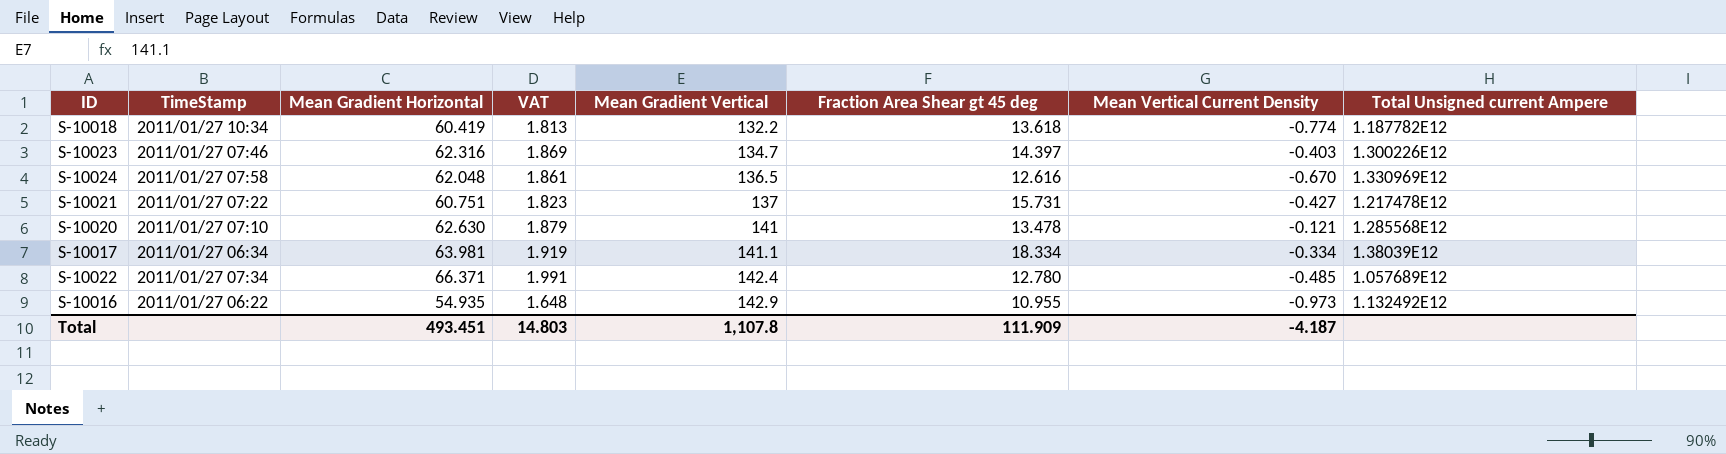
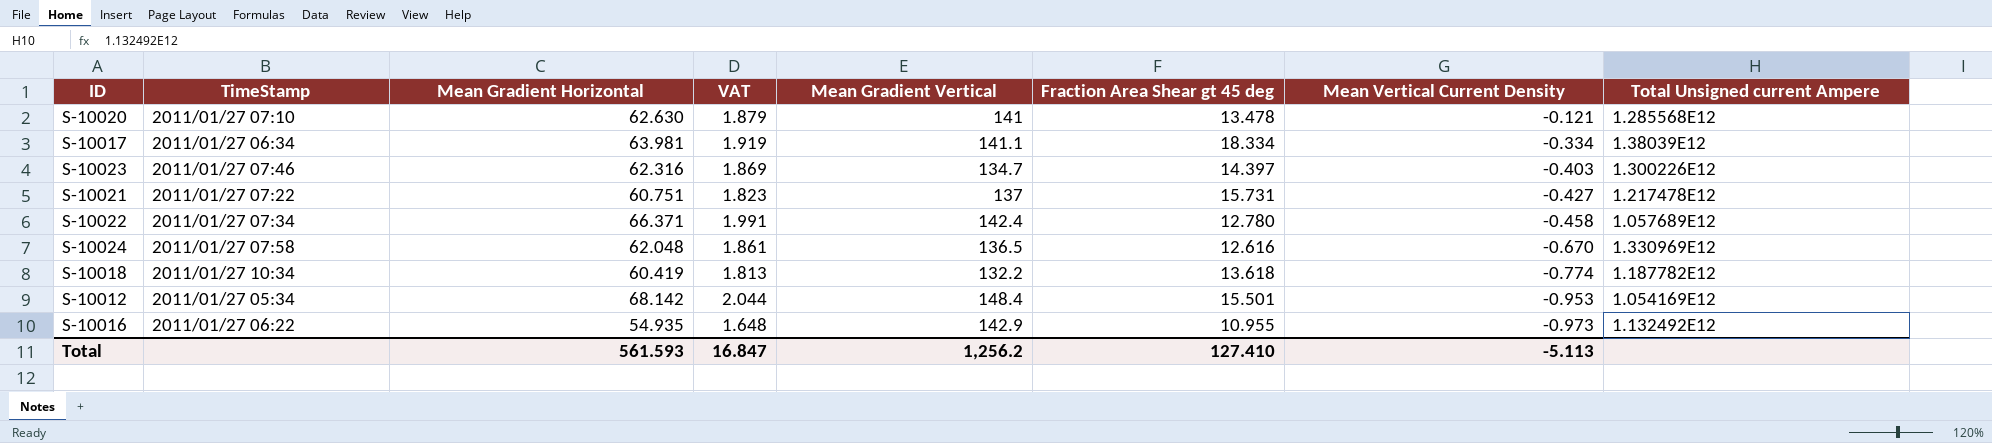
row order: Mean Gradient Vertical ascending -> Mean Vertical Current Density descending
S-10022 | Mean Vertical Current Density: -0.485 -> -0.458
row S-10012: none -> 2011/01/27 05:34 | 68.142 | 2.044 | 148.4 | 15.501 | -0.953 | 1.054169E12
Total | Mean Gradient Horizontal: 493.451 -> 561.593
Total | VAT: 14.803 -> 16.847
Total | Mean Gradient Vertical: 1,107.8 -> 1,256.2
Total | Fraction Area Shear gt 45 deg: 111.909 -> 127.410
Total | Mean Vertical Current Density: -4.187 -> -5.113

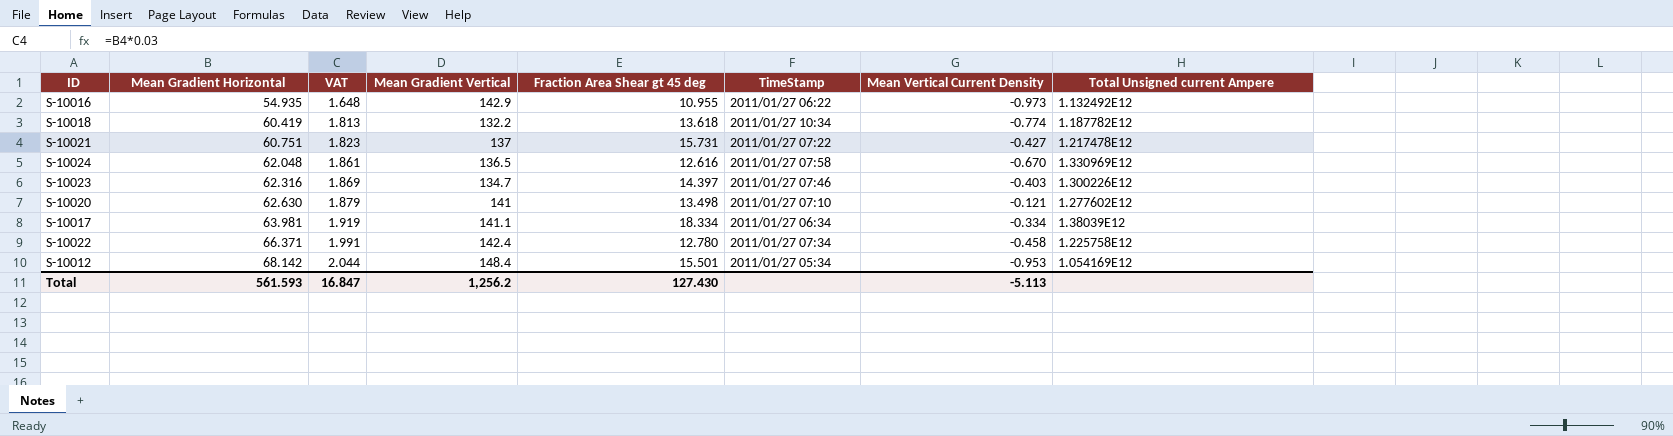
row order: Mean Vertical Current Density descending -> Mean Gradient Horizontal ascending
column TimeStamp | position: 2 -> 6
S-10020 | Fraction Area Shear gt 45 deg: 13.478 -> 13.498
S-10020 | Total Unsigned current Ampere: 1.285568E12 -> 1.277602E12
S-10022 | Total Unsigned current Ampere: 1.057689E12 -> 1.225758E12
Total | Fraction Area Shear gt 45 deg: 127.410 -> 127.430

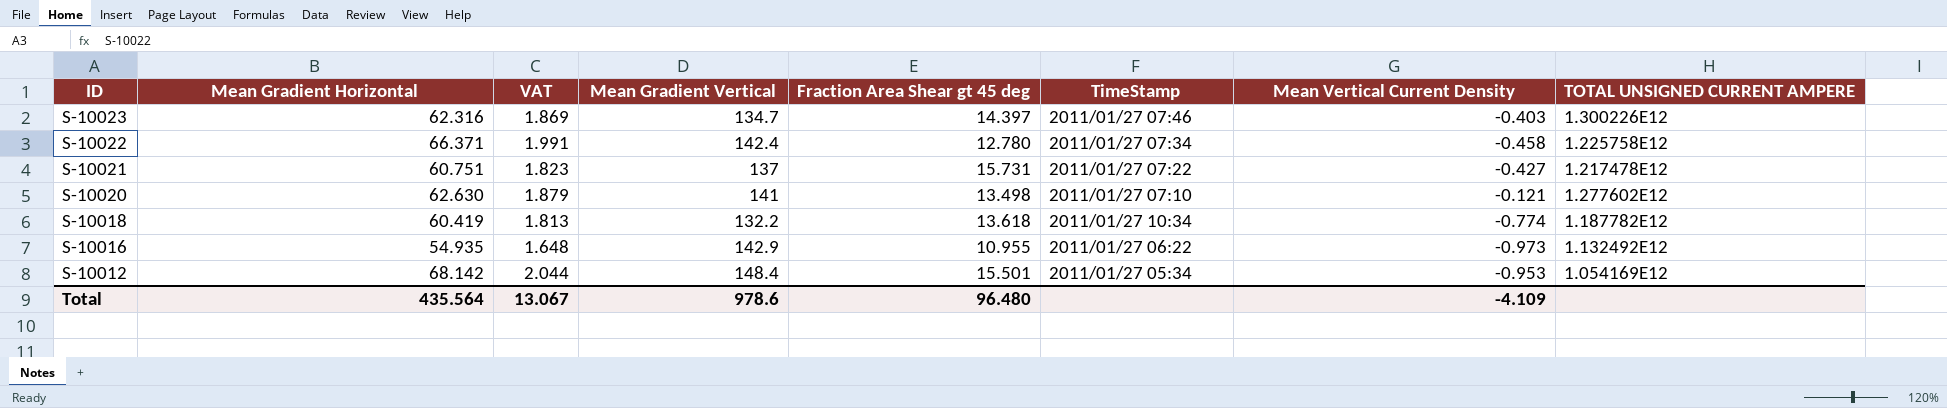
row order: Mean Gradient Horizontal ascending -> ID descending
column name: Total Unsigned current Ampere -> TOTAL UNSIGNED CURRENT AMPERE
row S-10024: 62.048 | 1.861 | 136.5 | 12.616 | 2011/01/27 07:58 | -0.670 | 1.330969E12 -> none
row S-10017: 63.981 | 1.919 | 141.1 | 18.334 | 2011/01/27 06:34 | -0.334 | 1.38039E12 -> none
Total | Mean Gradient Horizontal: 561.593 -> 435.564
Total | VAT: 16.847 -> 13.067
Total | Mean Gradient Vertical: 1,256.2 -> 978.6
Total | Fraction Area Shear gt 45 deg: 127.430 -> 96.480
Total | Mean Vertical Current Density: -5.113 -> -4.109

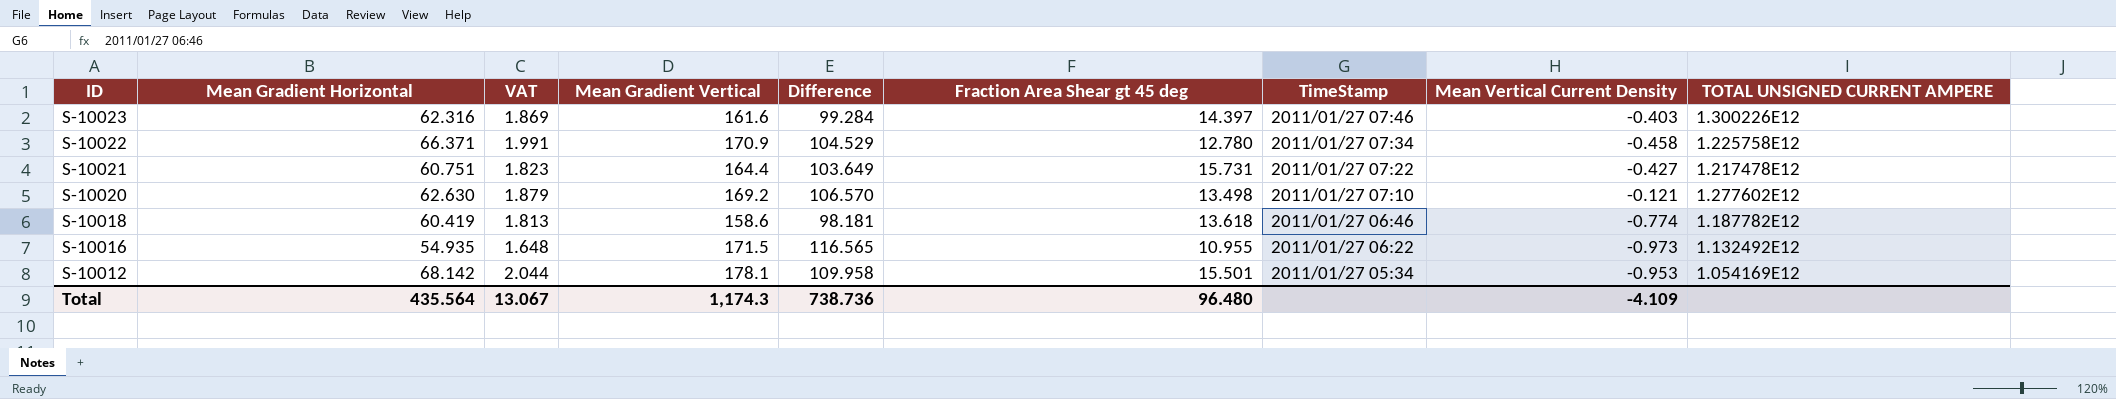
column Difference | formula: none -> [Mean Gradient Vertical] - [Mean Gradient Horizontal]
S-10023 | Mean Gradient Vertical: 134.7 -> 161.6
S-10022 | Mean Gradient Vertical: 142.4 -> 170.9
S-10021 | Mean Gradient Vertical: 137 -> 164.4
S-10020 | Mean Gradient Vertical: 141 -> 169.2
S-10018 | Mean Gradient Vertical: 132.2 -> 158.6
S-10018 | TimeStamp: 2011/01/27 10:34 -> 2011/01/27 06:46
S-10016 | Mean Gradient Vertical: 142.9 -> 171.5
S-10012 | Mean Gradient Vertical: 148.4 -> 178.1
Total | Mean Gradient Vertical: 978.6 -> 1,174.3

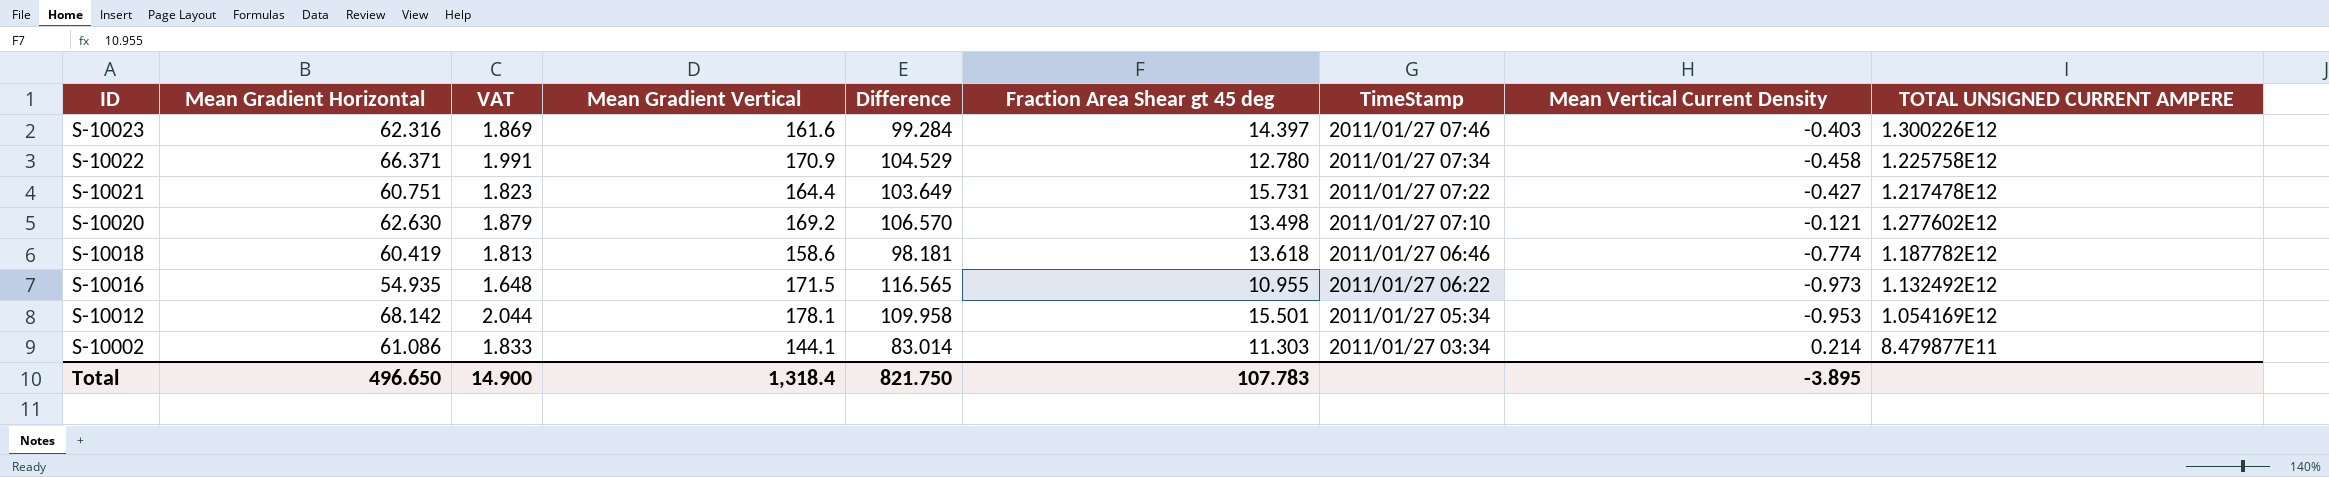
row S-10002: none -> 61.086 | 1.833 | 144.1 | 83.014 | 11.303 | 2011/01/27 03:34 | 0.214 | 8.479877E11
Total | Mean Gradient Horizontal: 435.564 -> 496.650
Total | VAT: 13.067 -> 14.900
Total | Mean Gradient Vertical: 1,174.3 -> 1,318.4
Total | Difference: 738.736 -> 821.750
Total | Fraction Area Shear gt 45 deg: 96.480 -> 107.783
Total | Mean Vertical Current Density: -4.109 -> -3.895

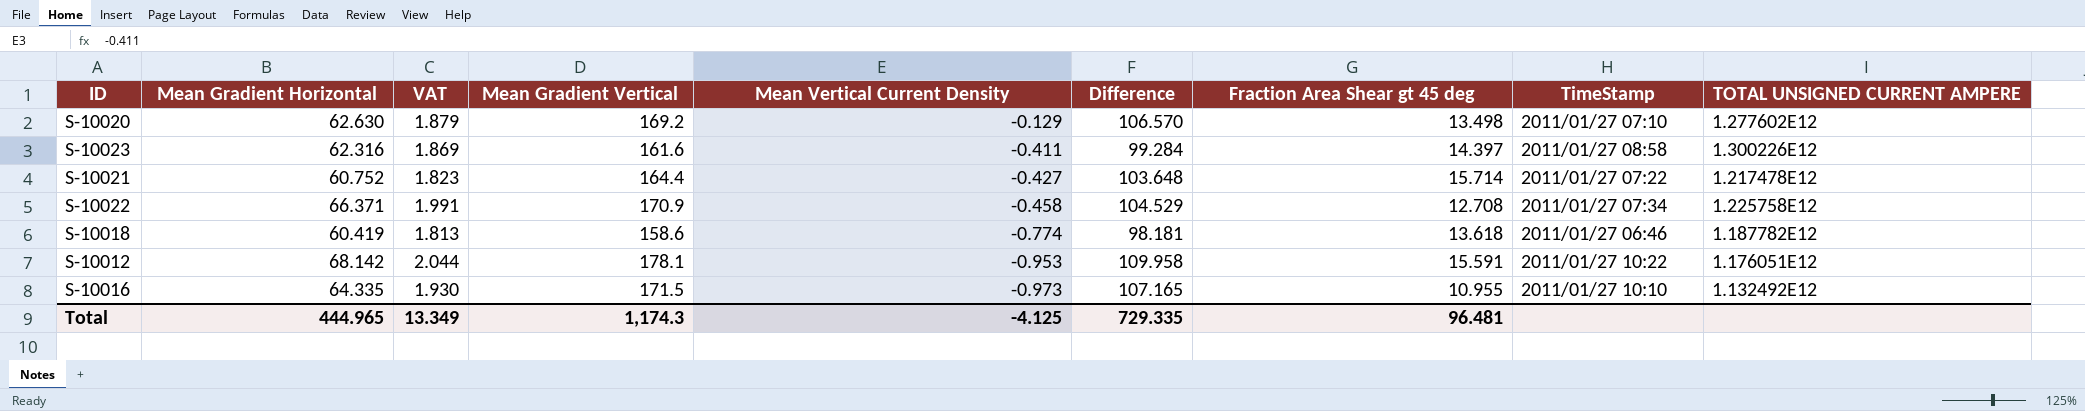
row order: ID descending -> Mean Vertical Current Density descending
column Mean Vertical Current Density | position: 8 -> 5
row S-10002: 61.086 | 1.833 | 144.1 | 83.014 | 11.303 | 2011/01/27 03:34 | 0.214 | 8.479877E11 -> none
S-10020 | Mean Vertical Current Density: -0.121 -> -0.129
S-10023 | Mean Vertical Current Density: -0.403 -> -0.411
S-10023 | TimeStamp: 2011/01/27 07:46 -> 2011/01/27 08:58
S-10021 | Mean Gradient Horizontal: 60.751 -> 60.752
S-10021 | Difference: 103.649 -> 103.648
S-10021 | Fraction Area Shear gt 45 deg: 15.731 -> 15.714
S-10022 | Fraction Area Shear gt 45 deg: 12.780 -> 12.708
S-10012 | Fraction Area Shear gt 45 deg: 15.501 -> 15.591
S-10012 | TimeStamp: 2011/01/27 05:34 -> 2011/01/27 10:22
S-10012 | TOTAL UNSIGNED CURRENT AMPERE: 1.054169E12 -> 1.176051E12
S-10016 | Mean Gradient Horizontal: 54.935 -> 64.335
S-10016 | VAT: 1.648 -> 1.930
S-10016 | Difference: 116.565 -> 107.165
S-10016 | TimeStamp: 2011/01/27 06:22 -> 2011/01/27 10:10
Total | Mean Gradient Horizontal: 496.650 -> 444.965
Total | VAT: 14.900 -> 13.349
Total | Mean Gradient Vertical: 1,318.4 -> 1,174.3
Total | Mean Vertical Current Density: -3.895 -> -4.125
Total | Difference: 821.750 -> 729.335
Total | Fraction Area Shear gt 45 deg: 107.783 -> 96.481

